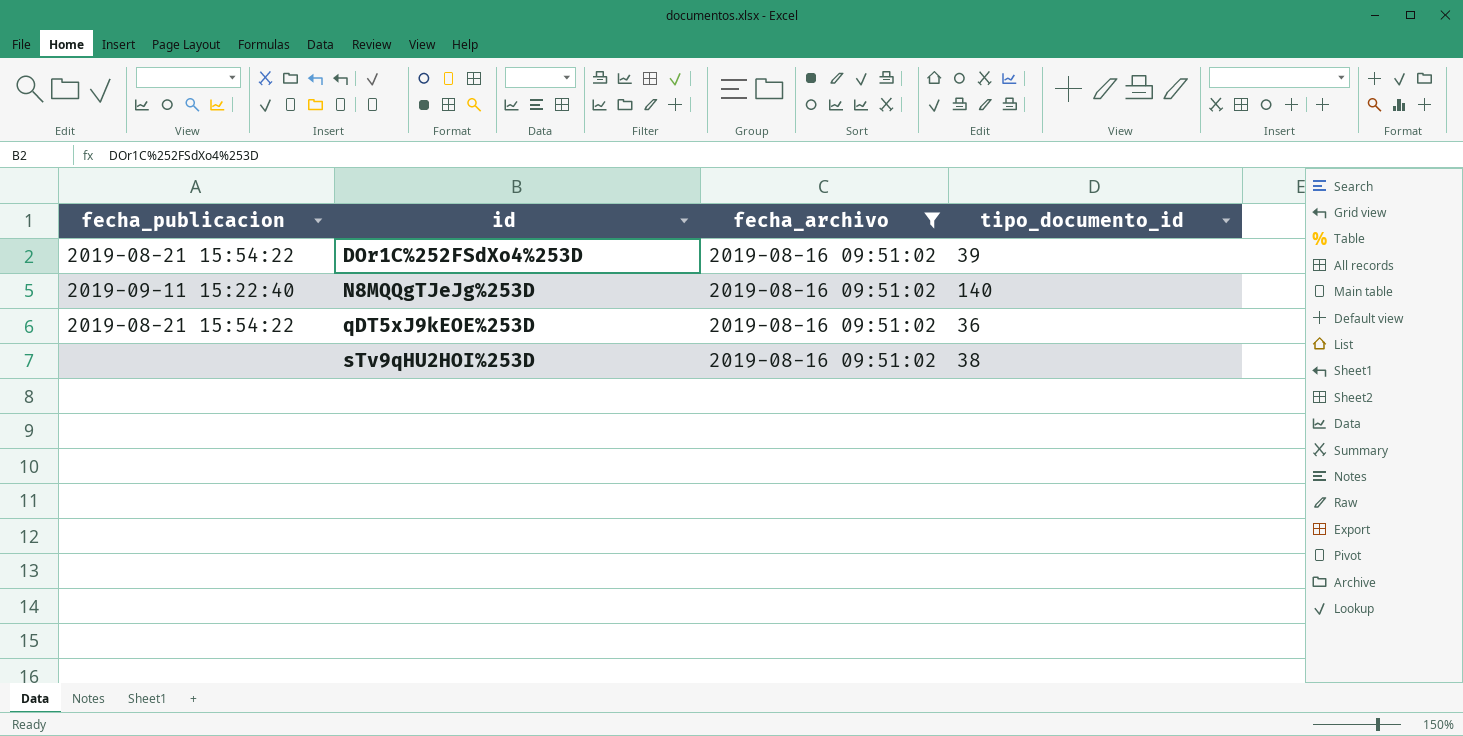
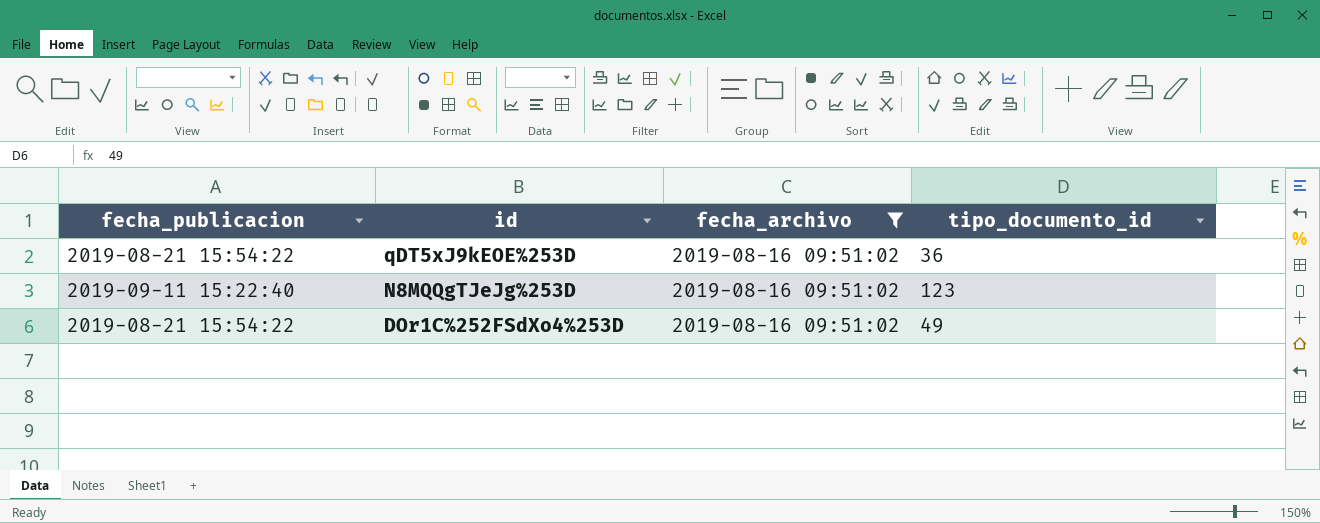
row order: id ascending -> id descending
row sTv9qHU2HOI%253D: none | 2019-08-16 09:51:02 | 38 -> none
N8MQQgTJeJg%253D | tipo_documento_id: 140 -> 123
DOr1C%252FSdXo4%253D | tipo_documento_id: 39 -> 49

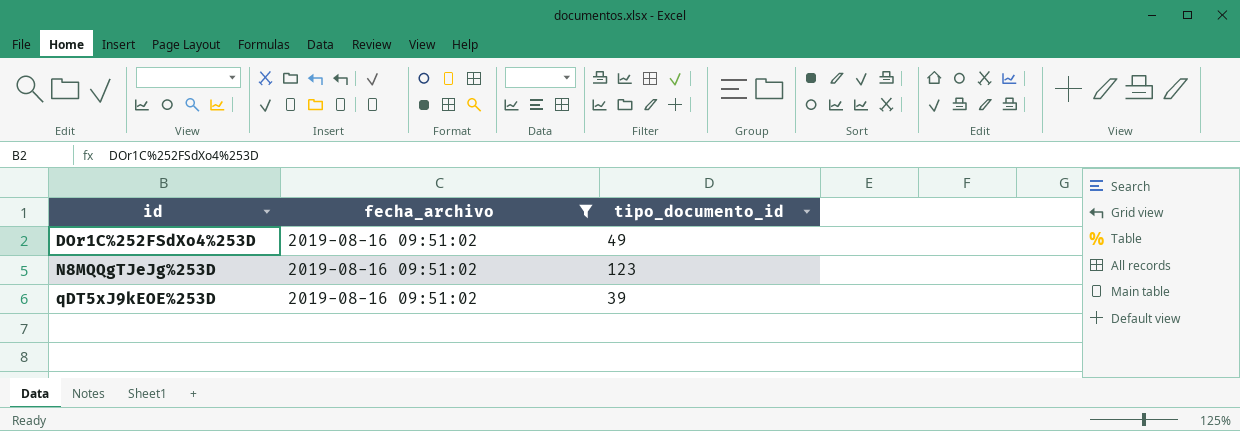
row order: id descending -> id ascending
column fecha_publicacion | position: 1 -> none
qDT5xJ9kEOE%253D | tipo_documento_id: 36 -> 39

